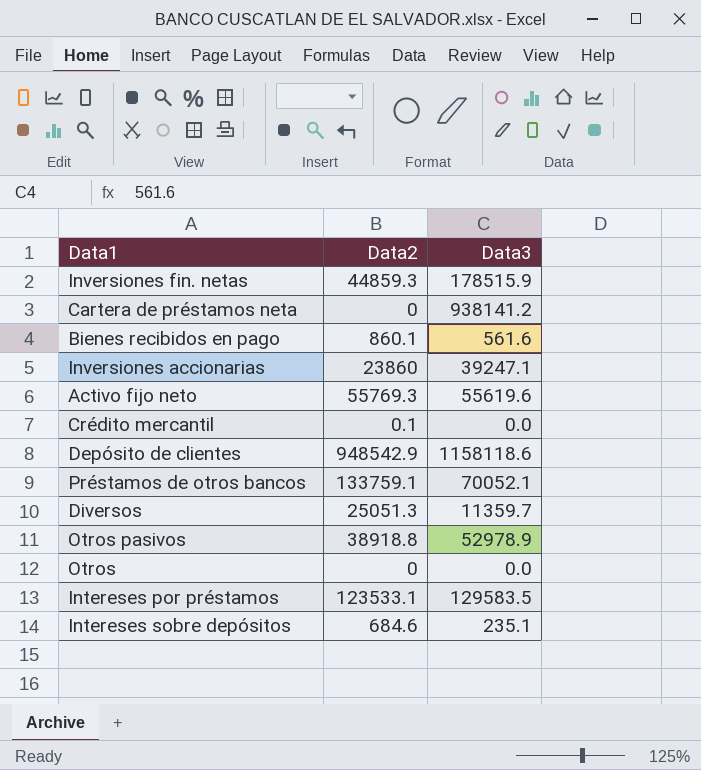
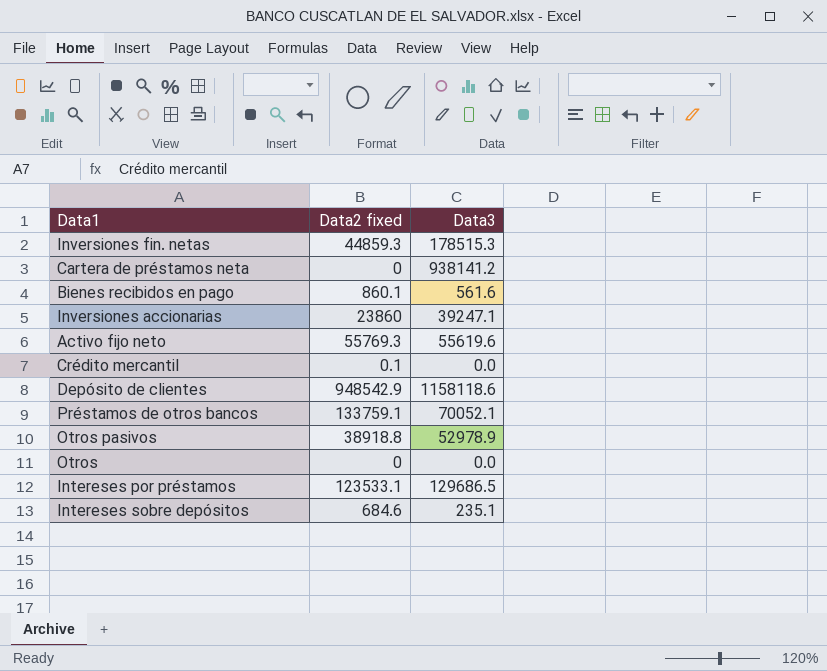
column name: Data2 -> Data2 fixed
row Diversos: 25051.3 | 11359.7 -> none
Inversiones fin. netas | Data3: 178515.9 -> 178515.3
Intereses por préstamos | Data3: 129583.5 -> 129686.5

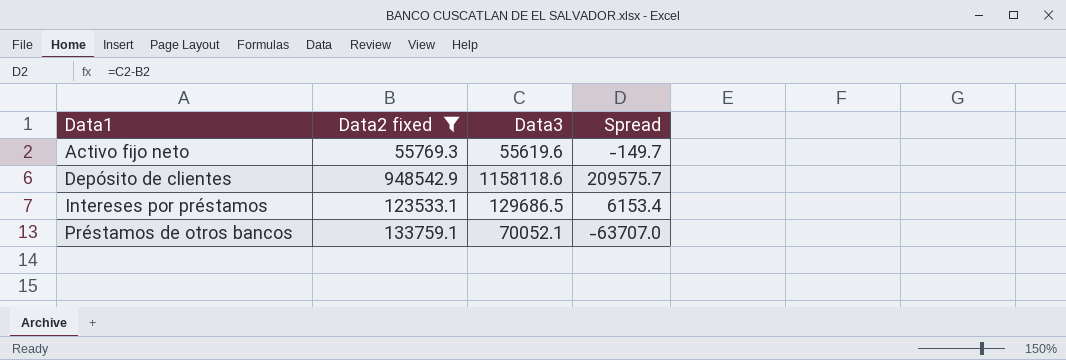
filter: none -> Data2 fixed >= 55769.3
row order: none -> Data1 ascending
column Spread | formula: none -> [Data3] - [Data2 fixed]

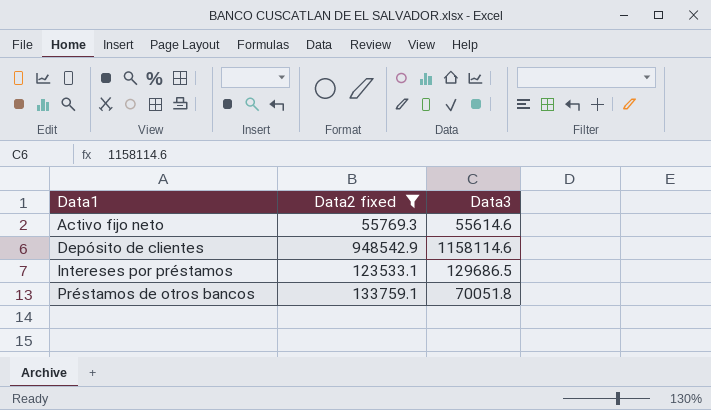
column Spread | formula: [Data3] - [Data2 fixed] -> none
Activo fijo neto | Data3: 55619.6 -> 55614.6
Depósito de clientes | Data3: 1158118.6 -> 1158114.6
Préstamos de otros bancos | Data3: 70052.1 -> 70051.8

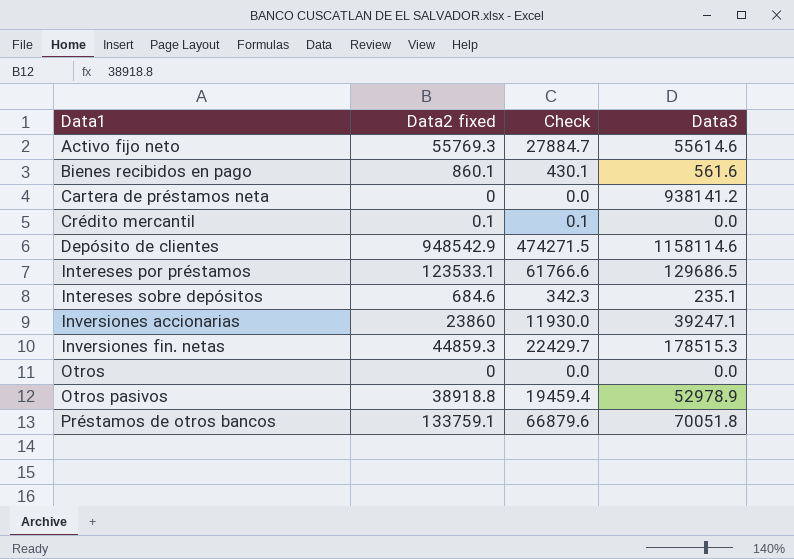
filter: Data2 fixed >= 55769.3 -> none
column Check | formula: none -> [Data2 fixed] * 0.5

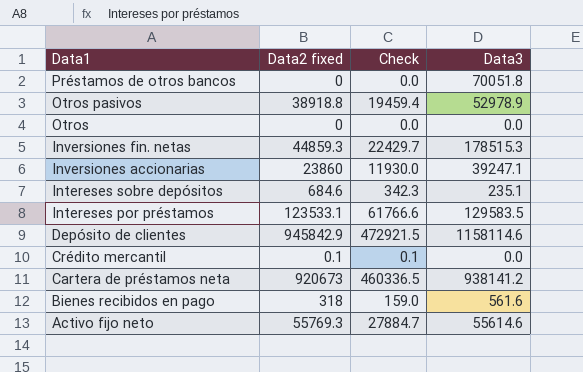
row order: Data1 ascending -> Data1 descending
Préstamos de otros bancos | Data2 fixed: 133759.1 -> 0
Préstamos de otros bancos | Check: 66879.6 -> 0.0
Intereses por préstamos | Data3: 129686.5 -> 129583.5
Depósito de clientes | Data2 fixed: 948542.9 -> 945842.9
Depósito de clientes | Check: 474271.5 -> 472921.5
Cartera de préstamos neta | Data2 fixed: 0 -> 920673
Cartera de préstamos neta | Check: 0.0 -> 460336.5
Bienes recibidos en pago | Data2 fixed: 860.1 -> 318
Bienes recibidos en pago | Check: 430.1 -> 159.0

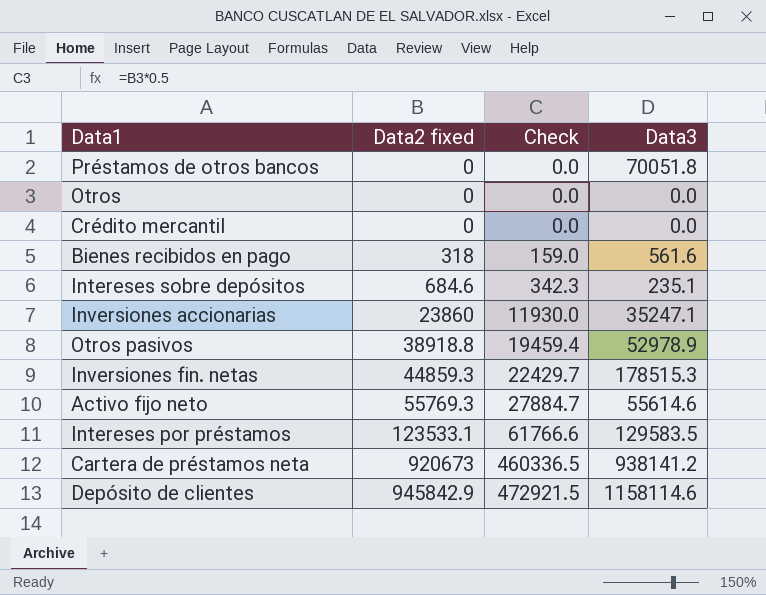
row order: Data1 descending -> Data2 fixed ascending
Crédito mercantil | Data2 fixed: 0.1 -> 0
Crédito mercantil | Check: 0.1 -> 0.0
Inversiones accionarias | Data3: 39247.1 -> 35247.1

